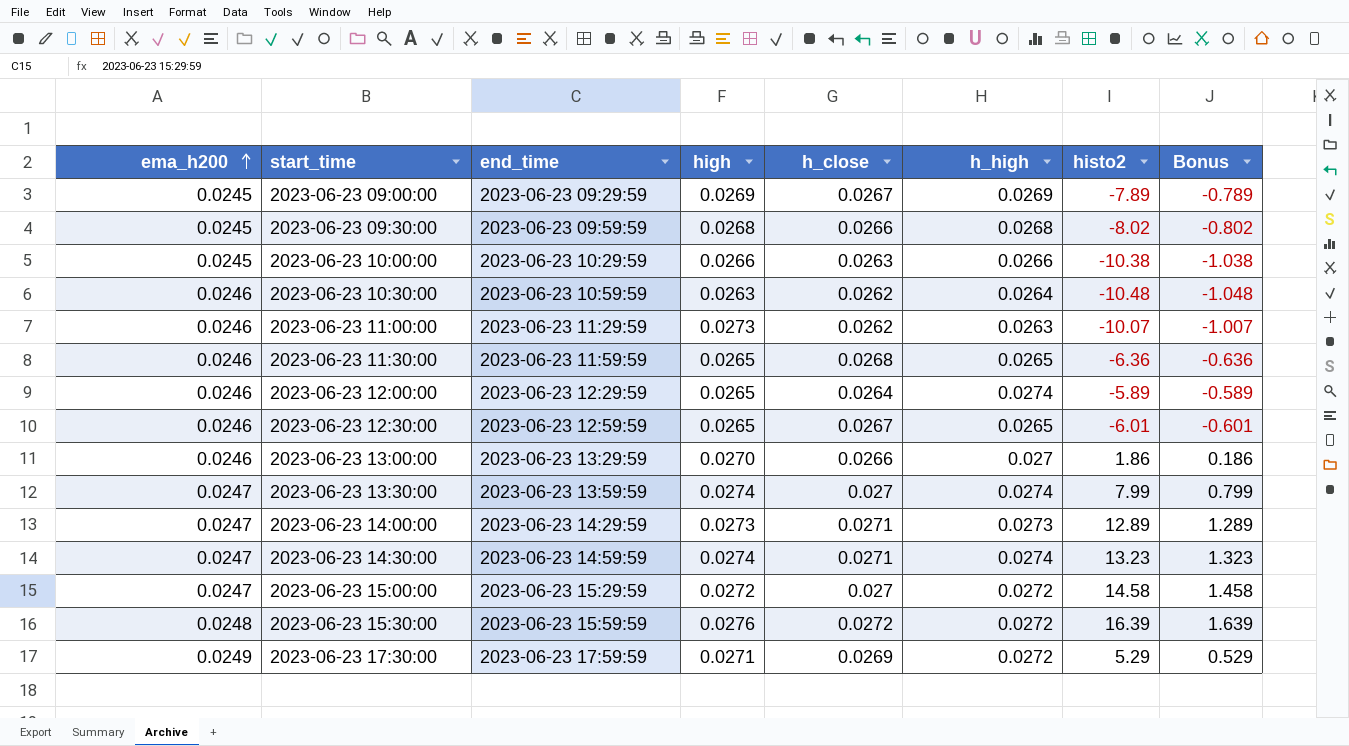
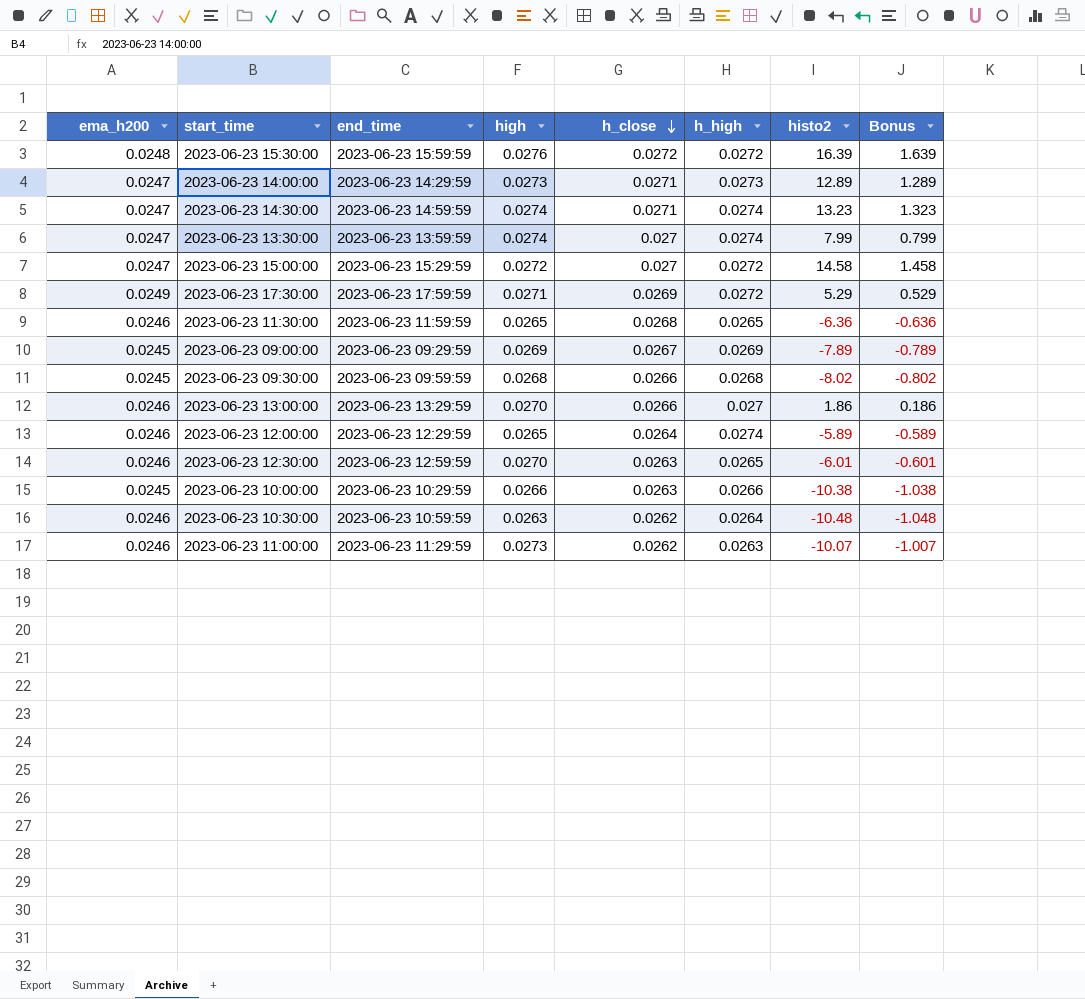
row order: ema_h200 ascending -> h_close descending
2023-06-23 12:30:00 | high: 0.0265 -> 0.0270
2023-06-23 12:30:00 | h_close: 0.0267 -> 0.0263

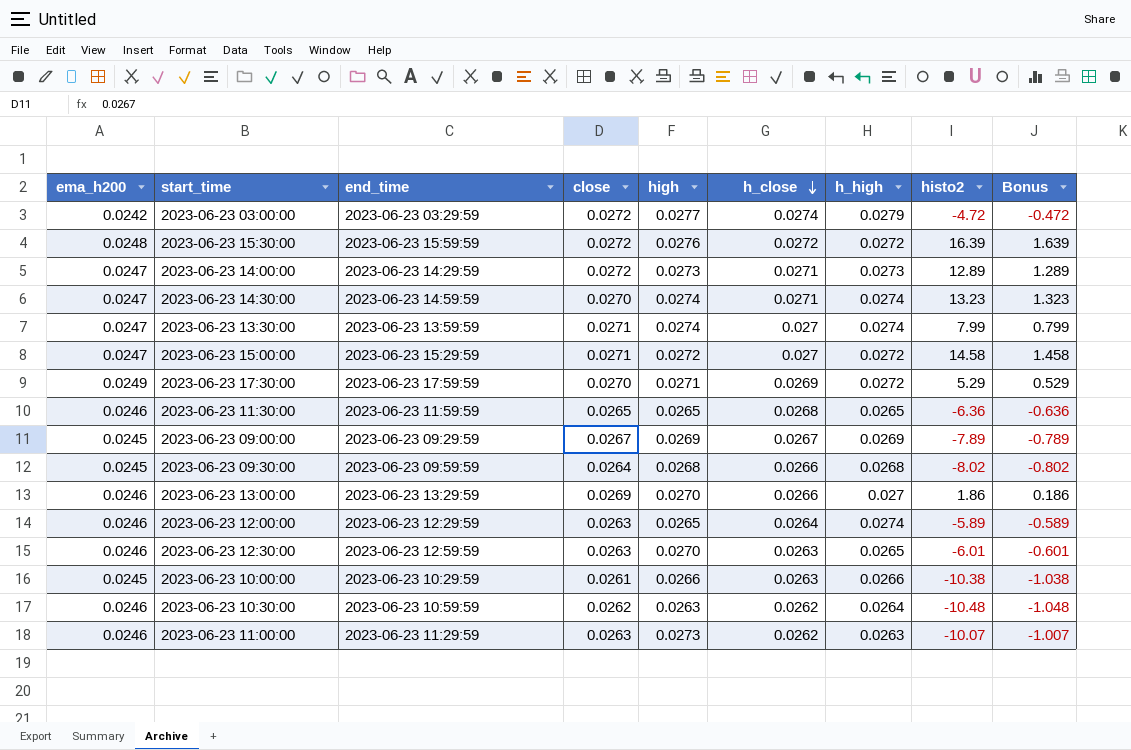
column close | position: none -> 4
row 2023-06-23 03:00:00: none -> 0.0242 | 2023-06-23 03:29:59 | 0.0272 | 0.0277 | 0.0274 | 0.0279 | -4.72 | -0.472

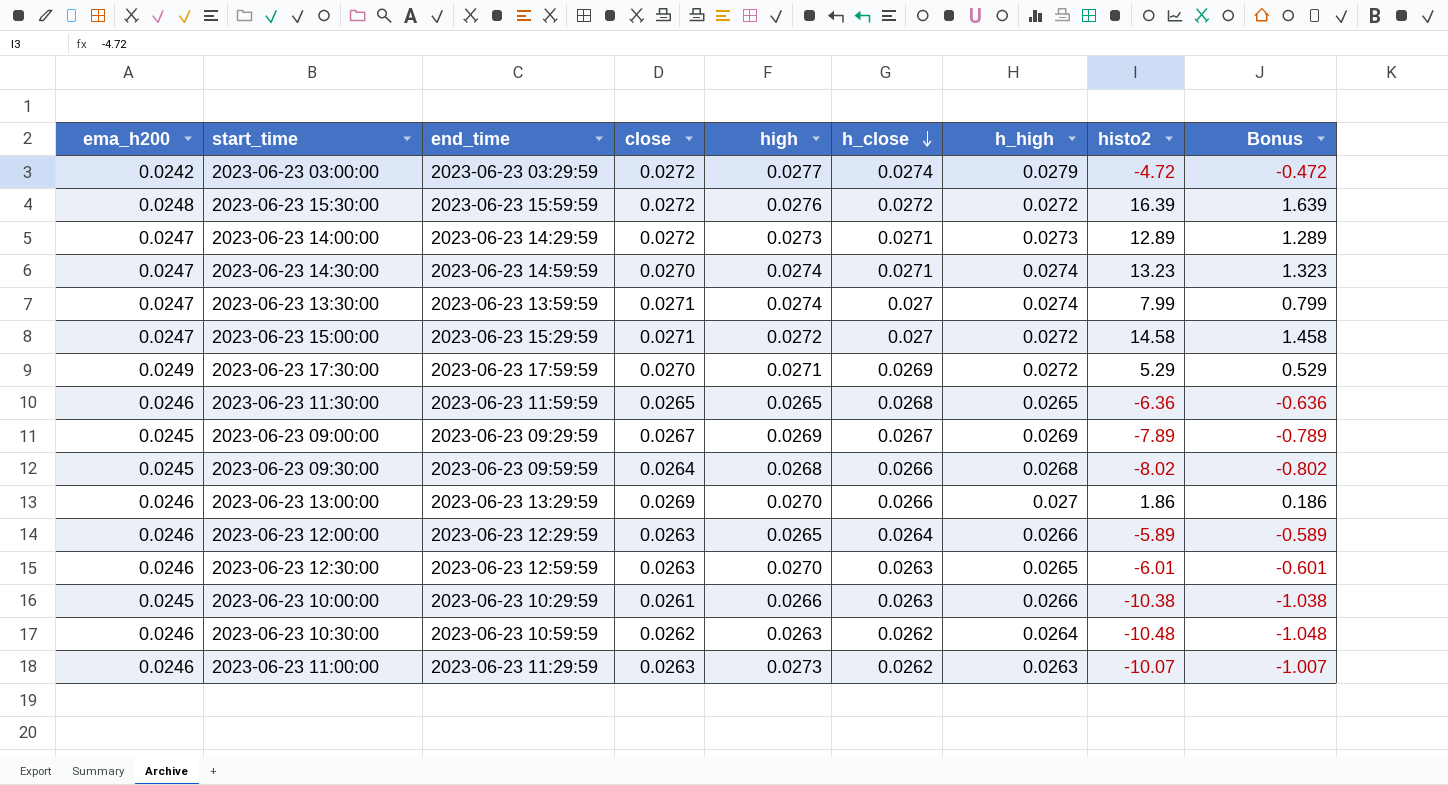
2023-06-23 12:00:00 | h_high: 0.0274 -> 0.0266

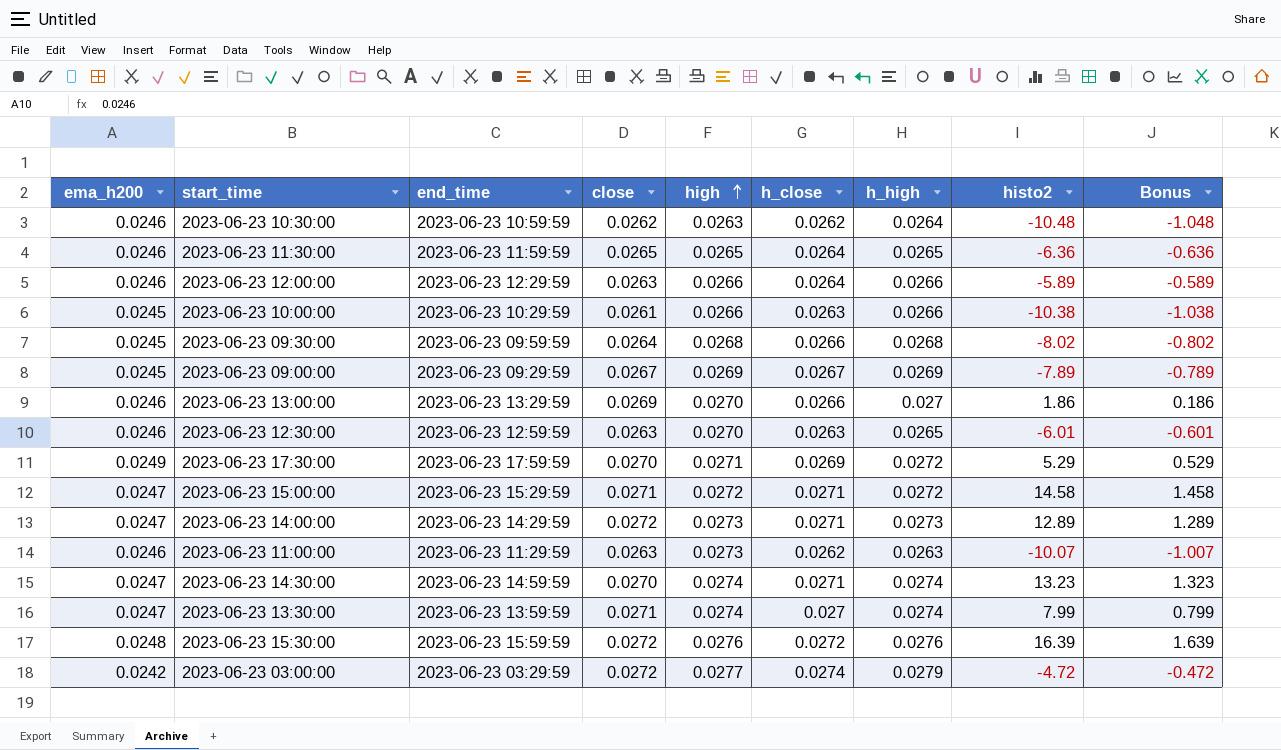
row order: h_close descending -> high ascending
2023-06-23 11:30:00 | h_close: 0.0268 -> 0.0264
2023-06-23 12:00:00 | high: 0.0265 -> 0.0266
2023-06-23 15:00:00 | h_close: 0.027 -> 0.0271
2023-06-23 15:30:00 | h_high: 0.0272 -> 0.0276

